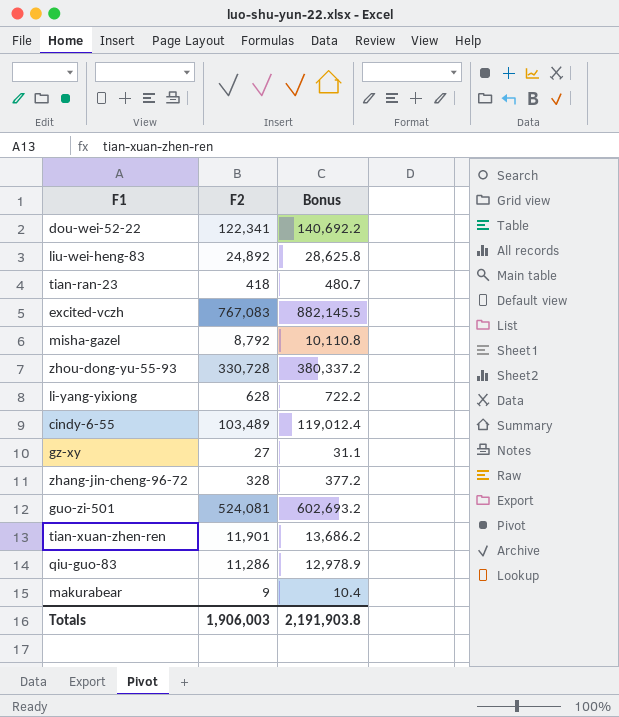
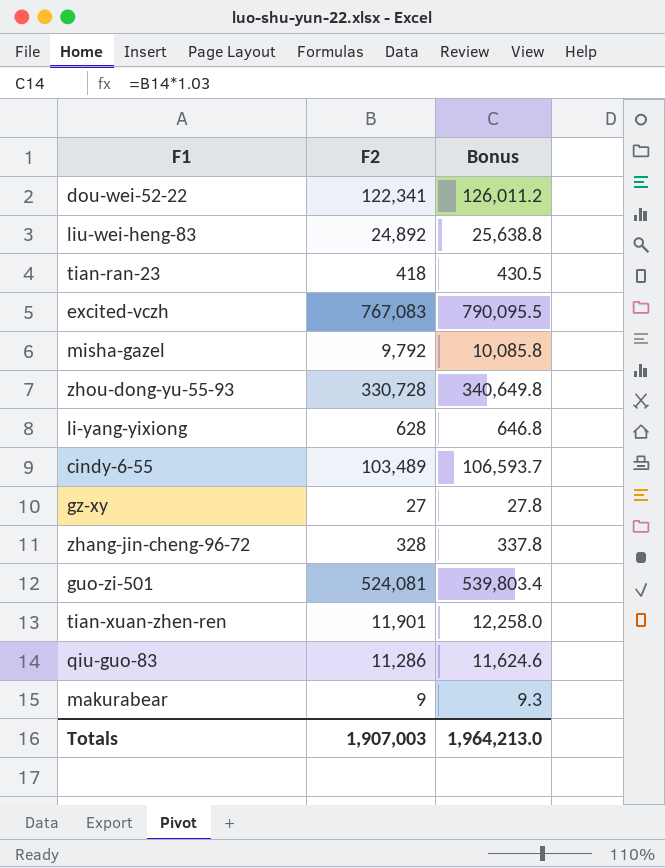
column Bonus | formula: [F2] * 1.15 -> [F2] * 1.03
misha-gazel | F2: 8,792 -> 9,792
Totals | F2: 1,906,003 -> 1,907,003
Totals | Bonus: 2,191,903.8 -> 1,964,213.0

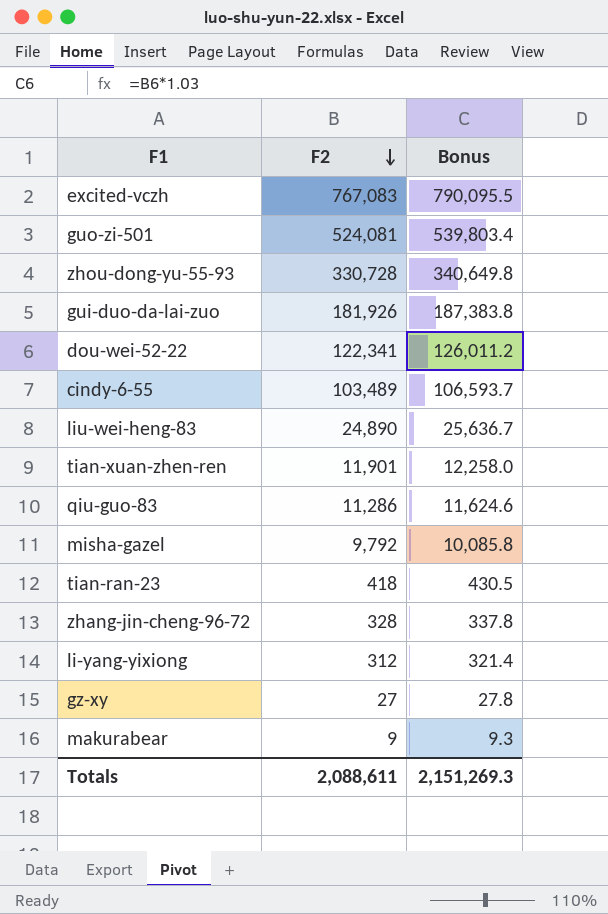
row order: none -> F2 descending
row gui-duo-da-lai-zuo: none -> 181,926 | 187,383.8
liu-wei-heng-83 | F2: 24,892 -> 24,890
liu-wei-heng-83 | Bonus: 25,638.8 -> 25,636.7
li-yang-yixiong | F2: 628 -> 312
li-yang-yixiong | Bonus: 646.8 -> 321.4
Totals | F2: 1,907,003 -> 2,088,611
Totals | Bonus: 1,964,213.0 -> 2,151,269.3

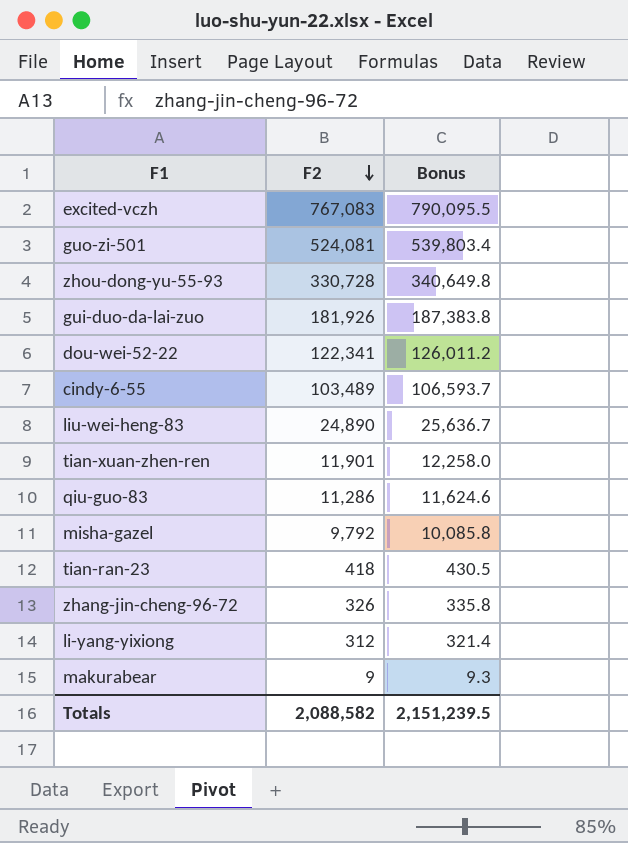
row gz-xy: 27 | 27.8 -> none
zhang-jin-cheng-96-72 | F2: 328 -> 326
zhang-jin-cheng-96-72 | Bonus: 337.8 -> 335.8
Totals | F2: 2,088,611 -> 2,088,582
Totals | Bonus: 2,151,269.3 -> 2,151,239.5

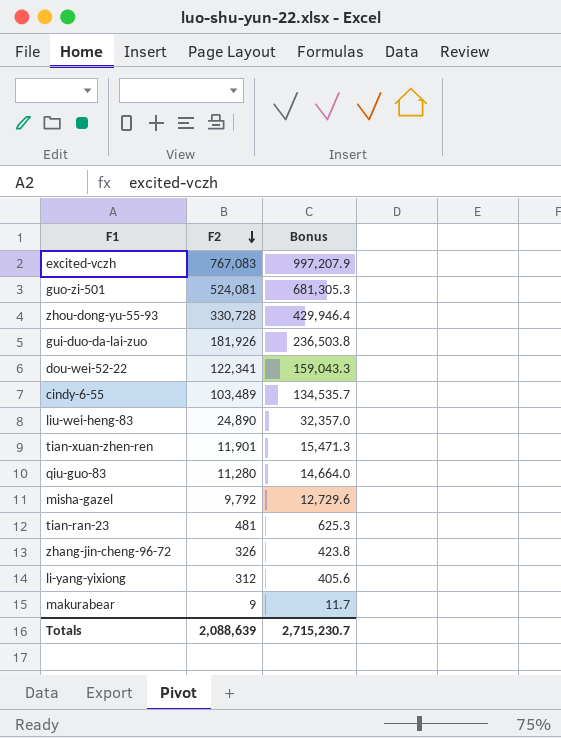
column Bonus | formula: [F2] * 1.03 -> [F2] * 1.3
qiu-guo-83 | F2: 11,286 -> 11,280
tian-ran-23 | F2: 418 -> 481
Totals | F2: 2,088,582 -> 2,088,639
Totals | Bonus: 2,151,239.5 -> 2,715,230.7

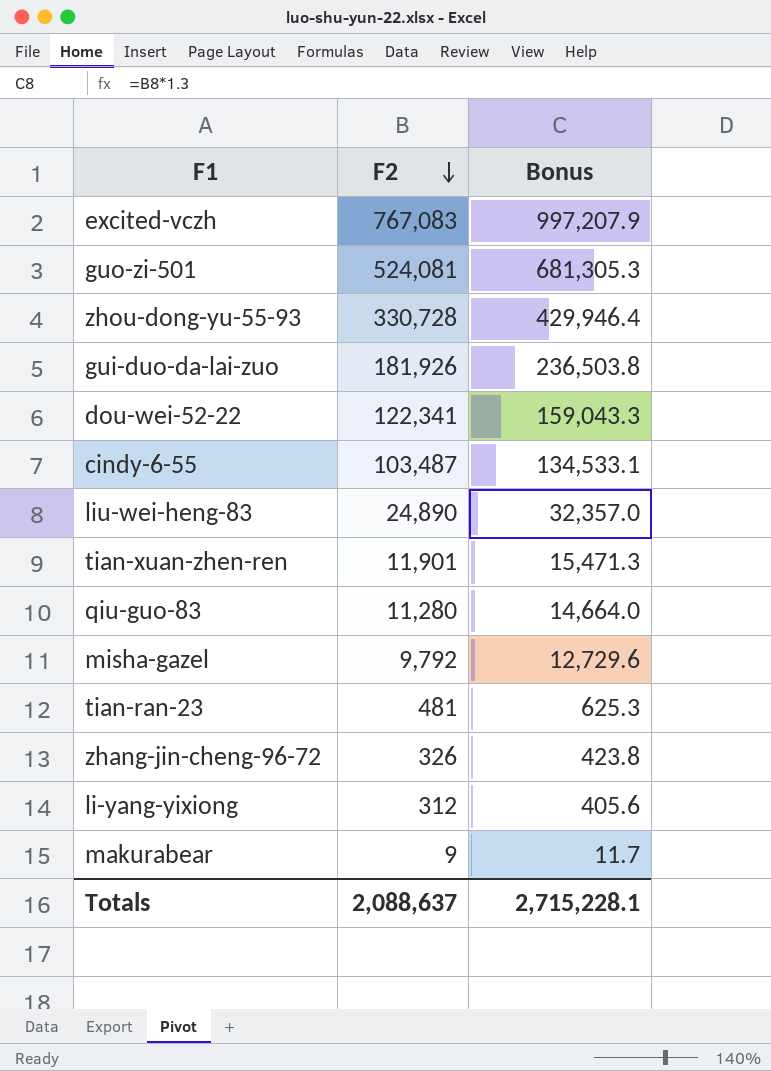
cindy-6-55 | F2: 103,489 -> 103,487
cindy-6-55 | Bonus: 134,535.7 -> 134,533.1
Totals | F2: 2,088,639 -> 2,088,637
Totals | Bonus: 2,715,230.7 -> 2,715,228.1

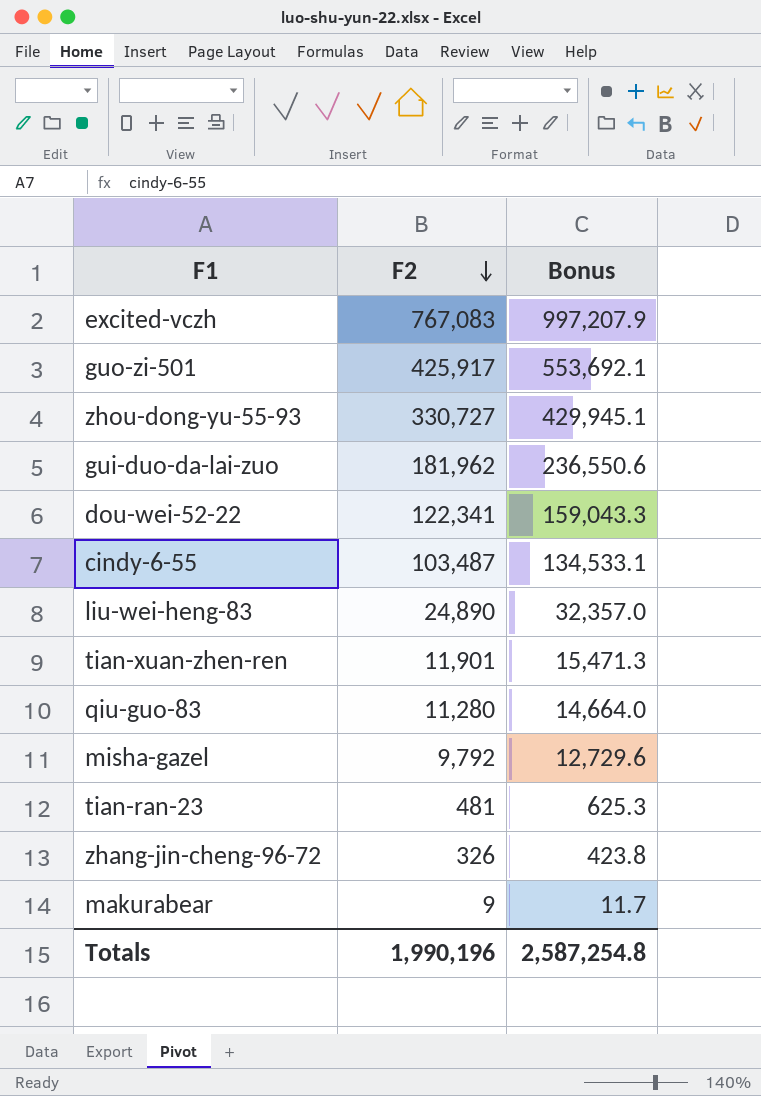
row li-yang-yixiong: 312 | 405.6 -> none
guo-zi-501 | F2: 524,081 -> 425,917
guo-zi-501 | Bonus: 681,305.3 -> 553,692.1
zhou-dong-yu-55-93 | F2: 330,728 -> 330,727
zhou-dong-yu-55-93 | Bonus: 429,946.4 -> 429,945.1
gui-duo-da-lai-zuo | F2: 181,926 -> 181,962
gui-duo-da-lai-zuo | Bonus: 236,503.8 -> 236,550.6
Totals | F2: 2,088,637 -> 1,990,196
Totals | Bonus: 2,715,228.1 -> 2,587,254.8

